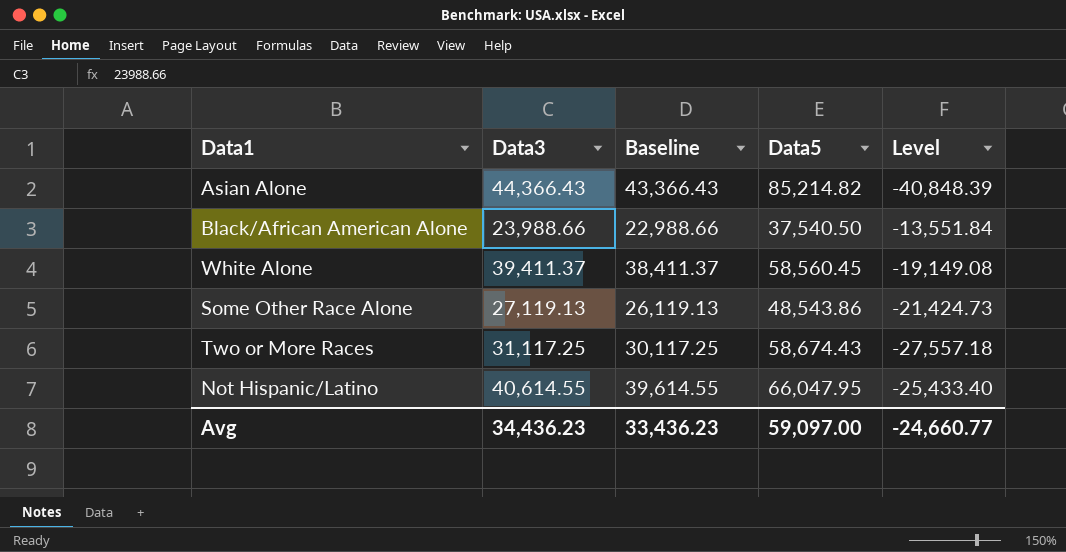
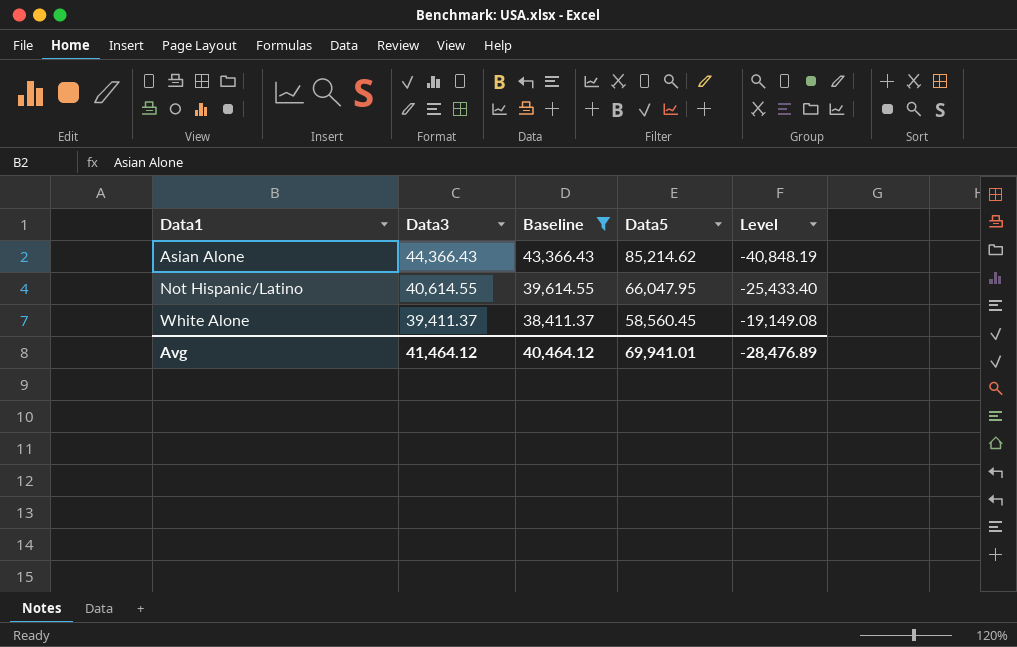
filter: none -> Baseline >= 38,411.37
row order: none -> Data1 ascending
Asian Alone | Data5: 85,214.82 -> 85,214.62
Asian Alone | Level: -40,848.39 -> -40,848.19
Avg | Data3: 34,436.23 -> 41,464.12
Avg | Baseline: 33,436.23 -> 40,464.12
Avg | Data5: 59,097.00 -> 69,941.01
Avg | Level: -24,660.77 -> -28,476.89

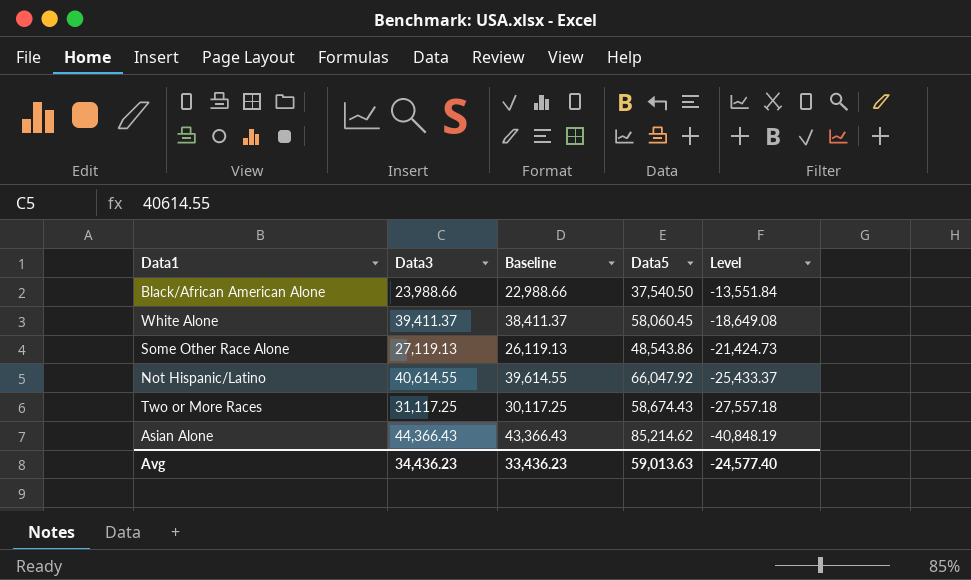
filter: Baseline >= 38,411.37 -> none
row order: Data1 ascending -> Level descending
White Alone | Data5: 58,560.45 -> 58,060.45
White Alone | Level: -19,149.08 -> -18,649.08
Not Hispanic/Latino | Data5: 66,047.95 -> 66,047.92
Not Hispanic/Latino | Level: -25,433.40 -> -25,433.37
Avg | Data3: 41,464.12 -> 34,436.23
Avg | Baseline: 40,464.12 -> 33,436.23
Avg | Data5: 69,941.01 -> 59,013.63
Avg | Level: -28,476.89 -> -24,577.40

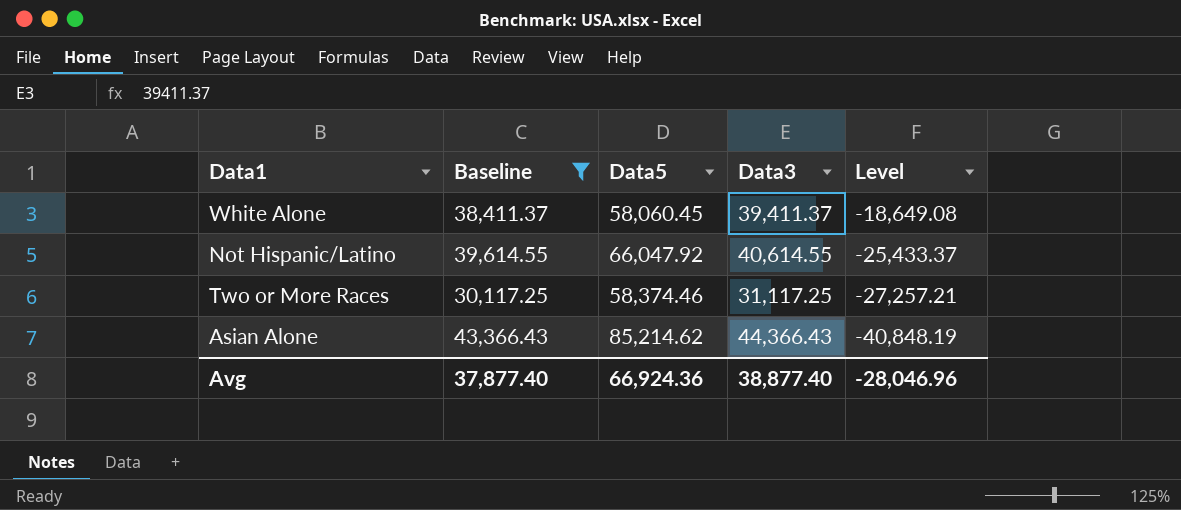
filter: none -> Baseline >= 30,117.25
column Data3 | position: 2 -> 4
Two or More Races | Data5: 58,674.43 -> 58,374.46
Two or More Races | Level: -27,557.18 -> -27,257.21
Avg | Baseline: 33,436.23 -> 37,877.40
Avg | Data5: 59,013.63 -> 66,924.36
Avg | Data3: 34,436.23 -> 38,877.40
Avg | Level: -24,577.40 -> -28,046.96

